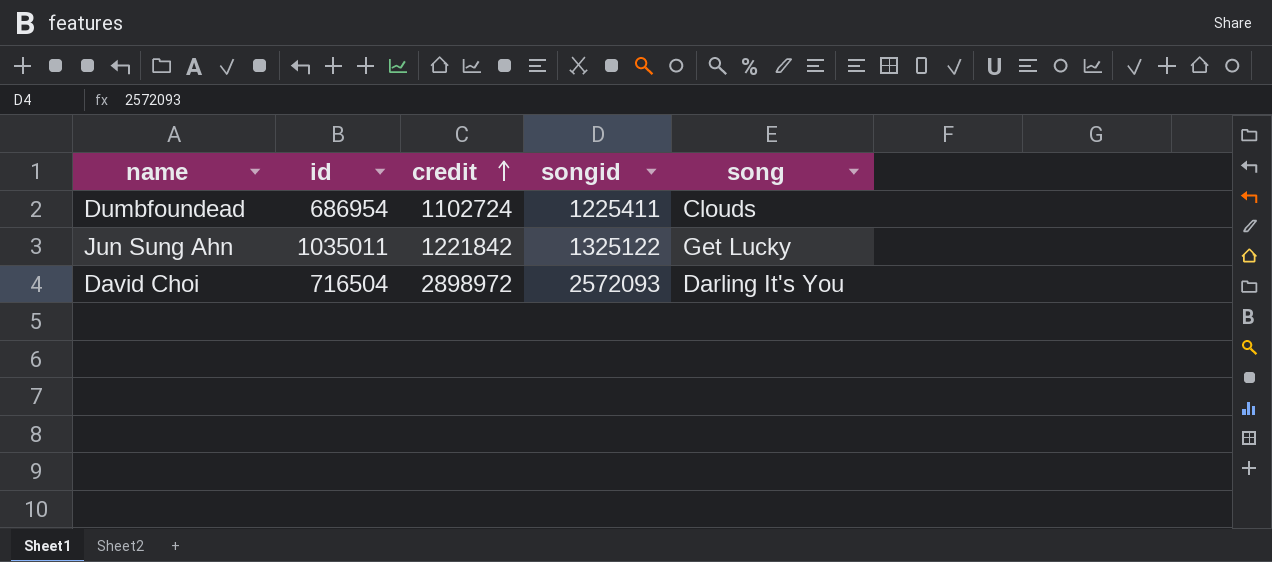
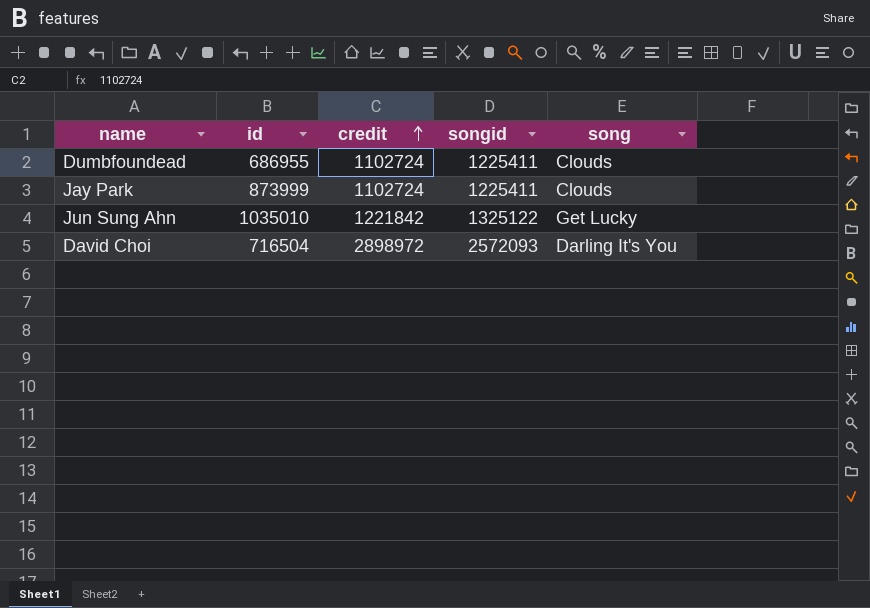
Dumbfoundead | id: 686954 -> 686955
row Jay Park: none -> 873999 | 1102724 | 1225411 | Clouds
Jun Sung Ahn | id: 1035011 -> 1035010

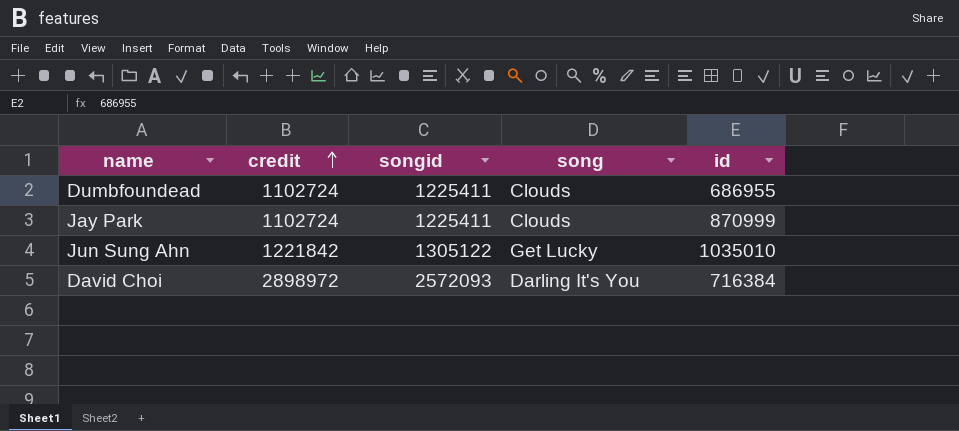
column id | position: 2 -> 5
Jay Park | id: 873999 -> 870999
Jun Sung Ahn | songid: 1325122 -> 1305122
David Choi | id: 716504 -> 716384

